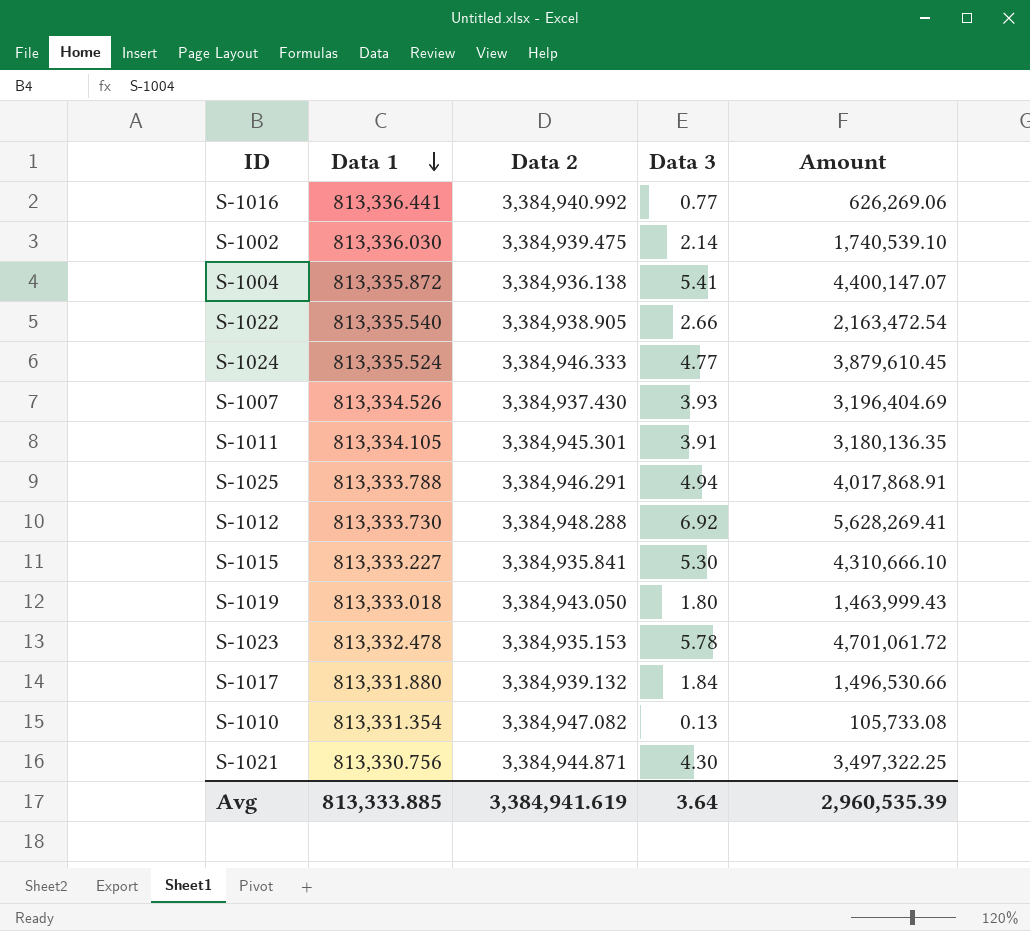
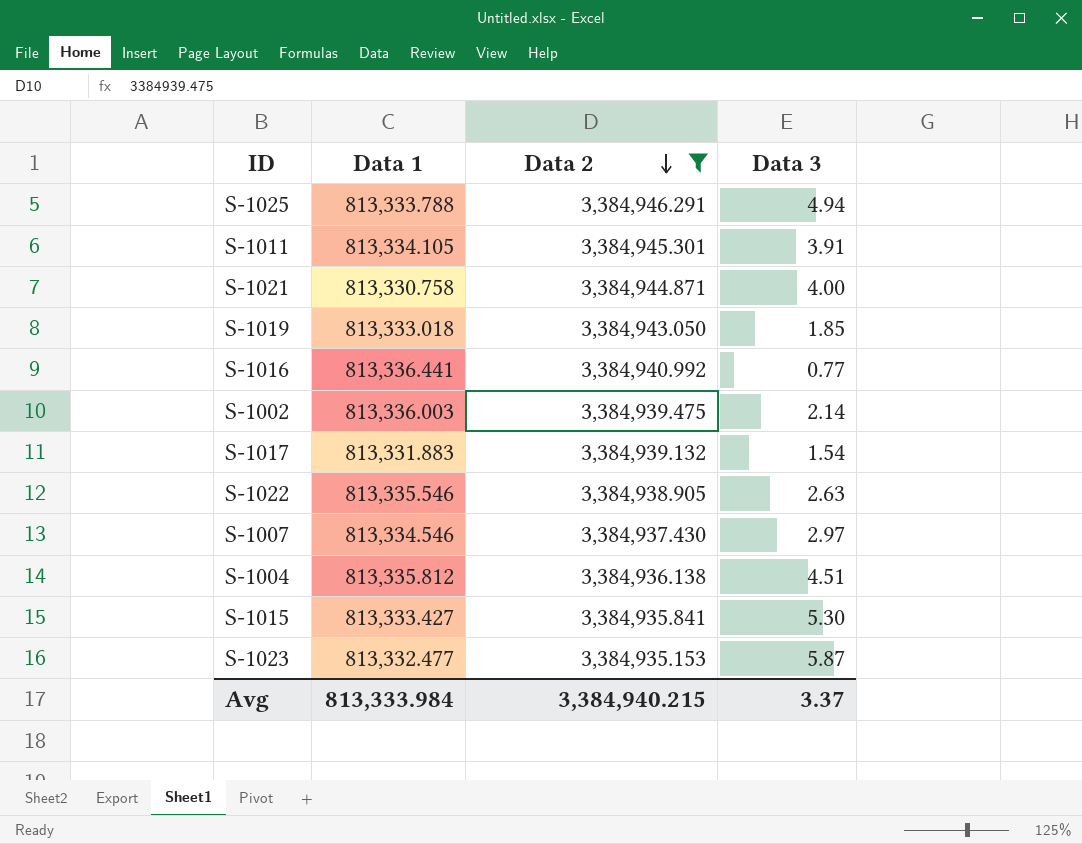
filter: none -> Data 2 <= 3,384,946.291
row order: Data 1 descending -> Data 2 descending
column Amount | formula: [Data 1] * [Data 3] -> none
S-1021 | Data 1: 813,330.756 -> 813,330.758
S-1021 | Data 3: 4.30 -> 4.00
S-1019 | Data 3: 1.80 -> 1.85
S-1002 | Data 1: 813,336.030 -> 813,336.003
S-1017 | Data 1: 813,331.880 -> 813,331.883
S-1017 | Data 3: 1.84 -> 1.54
S-1022 | Data 1: 813,335.540 -> 813,335.546
S-1022 | Data 3: 2.66 -> 2.63
S-1007 | Data 1: 813,334.526 -> 813,334.546
S-1007 | Data 3: 3.93 -> 2.97
S-1004 | Data 1: 813,335.872 -> 813,335.812
S-1004 | Data 3: 5.41 -> 4.51
S-1015 | Data 1: 813,333.227 -> 813,333.427
S-1023 | Data 1: 813,332.478 -> 813,332.477
S-1023 | Data 3: 5.78 -> 5.87
Avg | Data 1: 813,333.885 -> 813,333.984
Avg | Data 2: 3,384,941.619 -> 3,384,940.215
Avg | Data 3: 3.64 -> 3.37

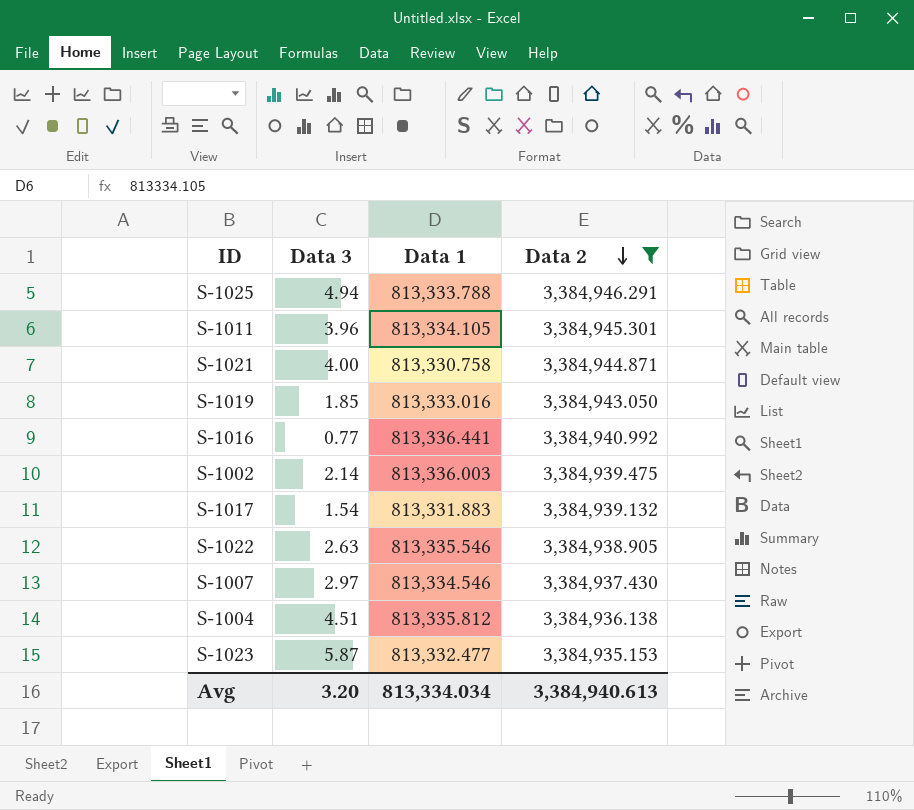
column Data 3 | position: 4 -> 2
row S-1015: 813,333.427 | 3,384,935.841 | 5.30 -> none
S-1011 | Data 3: 3.91 -> 3.96
S-1019 | Data 1: 813,333.018 -> 813,333.016
Avg | Data 3: 3.37 -> 3.20
Avg | Data 1: 813,333.984 -> 813,334.034
Avg | Data 2: 3,384,940.215 -> 3,384,940.613

